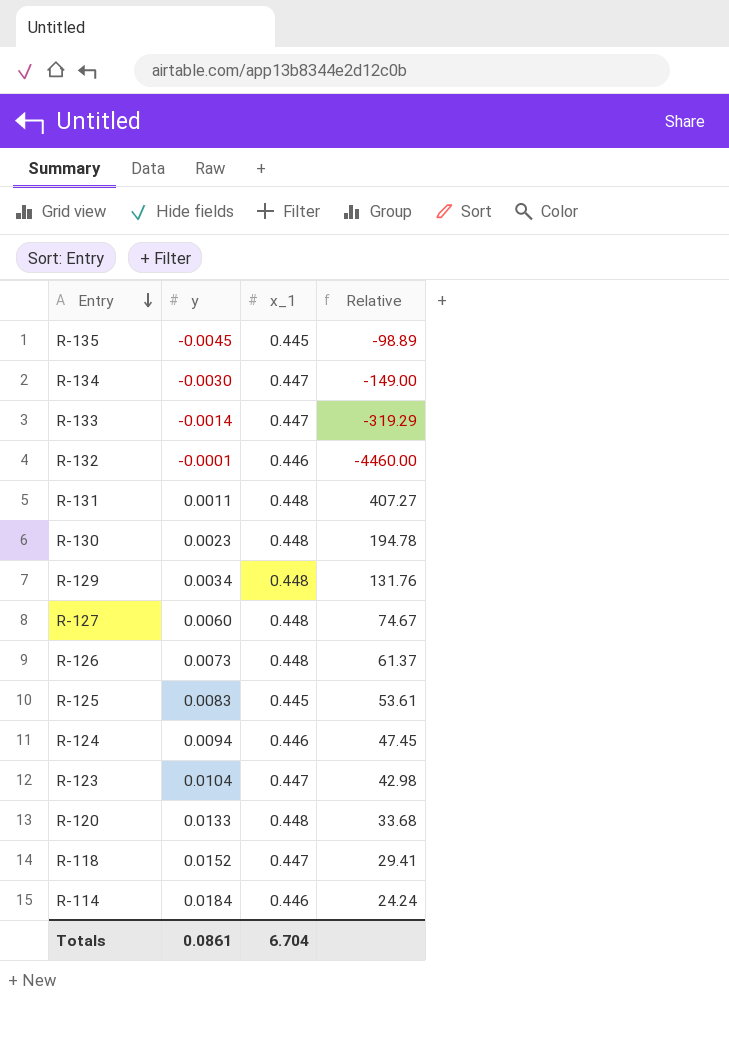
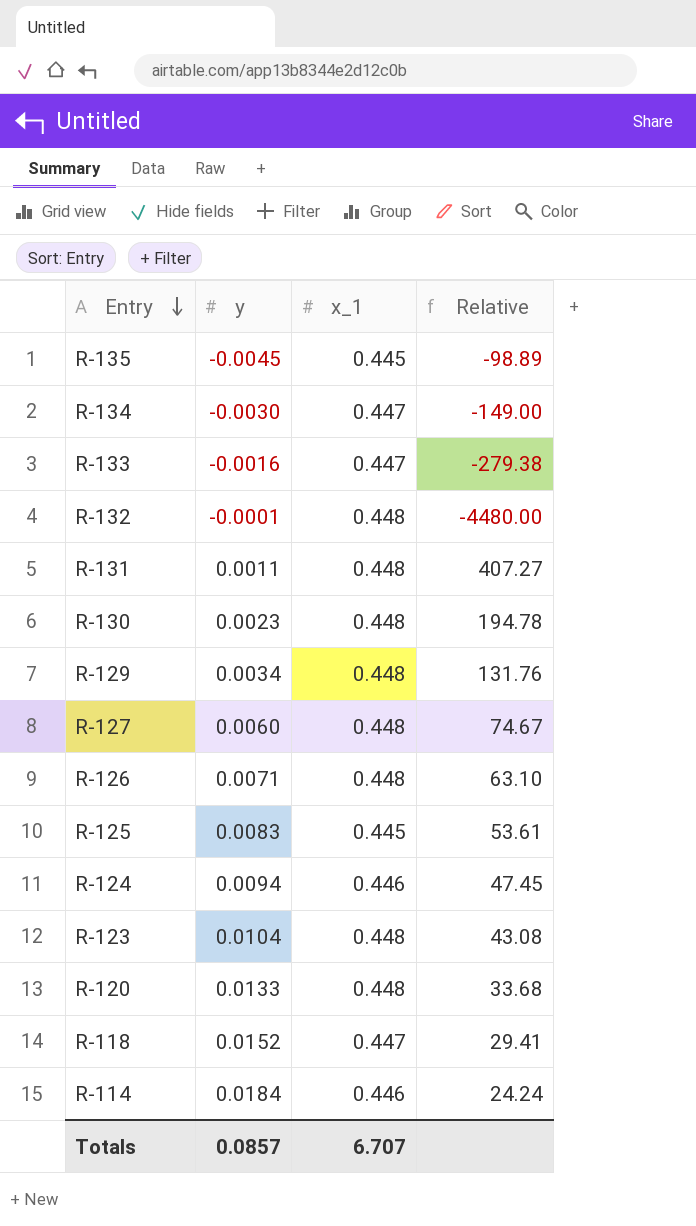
R-133 | y: -0.0014 -> -0.0016
R-133 | Relative: -319.29 -> -279.38
R-132 | x_1: 0.446 -> 0.448
R-132 | Relative: -4460.00 -> -4480.00
R-126 | y: 0.0073 -> 0.0071
R-126 | Relative: 61.37 -> 63.10
R-123 | x_1: 0.447 -> 0.448
R-123 | Relative: 42.98 -> 43.08
Totals | y: 0.0861 -> 0.0857
Totals | x_1: 6.704 -> 6.707

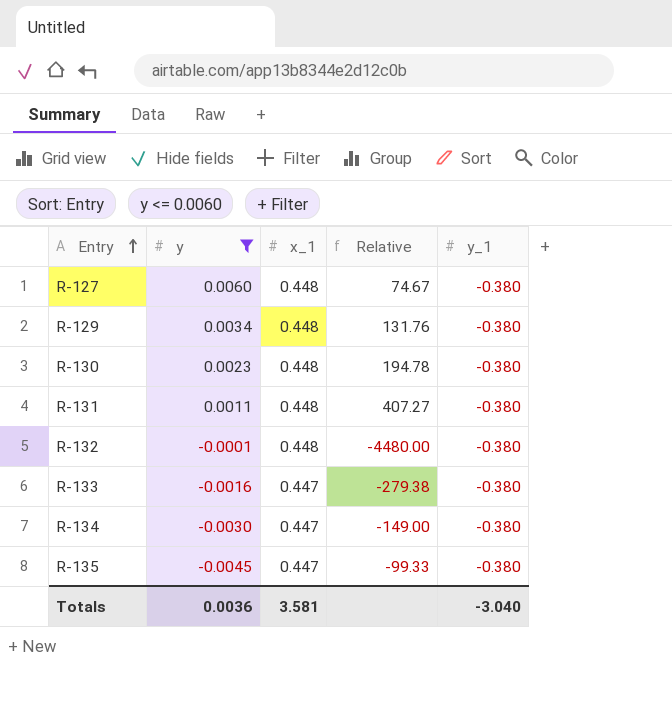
filter: none -> y <= 0.0060
row order: Entry descending -> Entry ascending
column y_1 | position: none -> 5
R-135 | x_1: 0.445 -> 0.447
R-135 | Relative: -98.89 -> -99.33
Totals | y: 0.0857 -> 0.0036
Totals | x_1: 6.707 -> 3.581

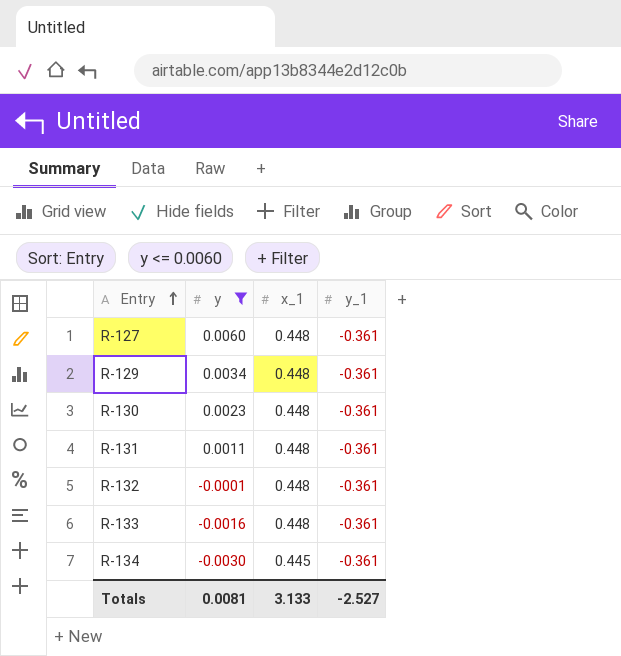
column Relative | formula: [x_1] / [y] -> none
row R-135: -0.0045 | 0.447 | -99.33 | -0.380 -> none
R-127 | y_1: -0.380 -> -0.361
R-129 | y_1: -0.380 -> -0.361
R-130 | y_1: -0.380 -> -0.361
R-131 | y_1: -0.380 -> -0.361
R-132 | y_1: -0.380 -> -0.361
R-133 | x_1: 0.447 -> 0.448
R-133 | y_1: -0.380 -> -0.361
R-134 | x_1: 0.447 -> 0.445
R-134 | y_1: -0.380 -> -0.361
Totals | y: 0.0036 -> 0.0081
Totals | x_1: 3.581 -> 3.133
Totals | y_1: -3.040 -> -2.527

